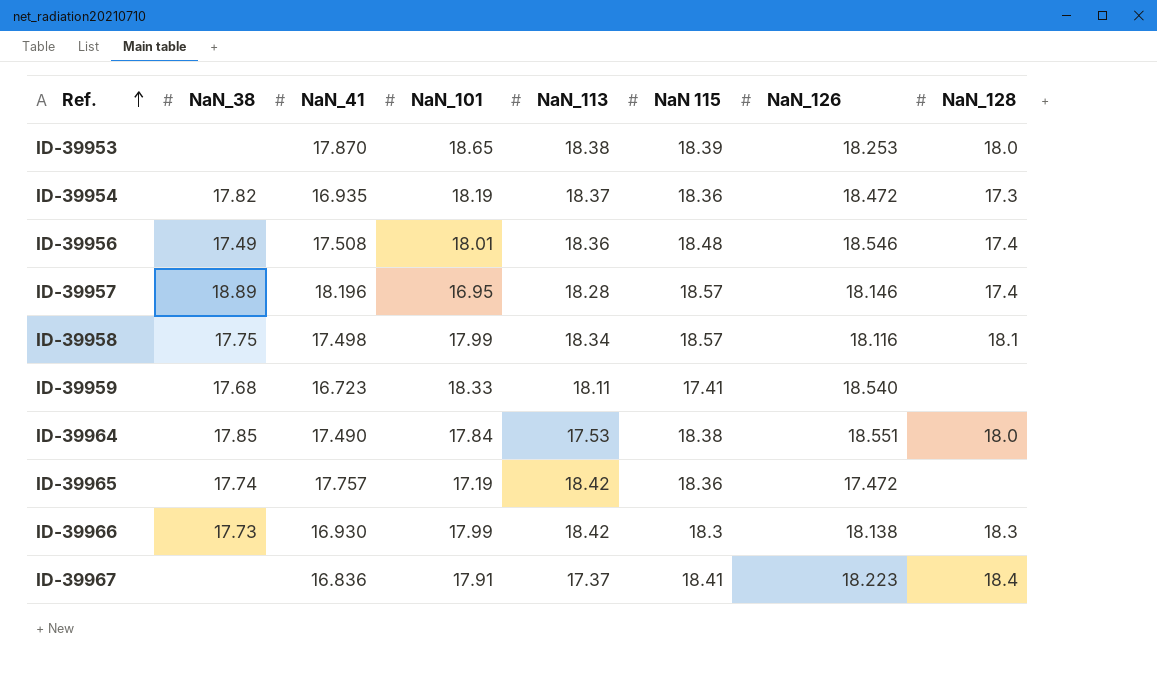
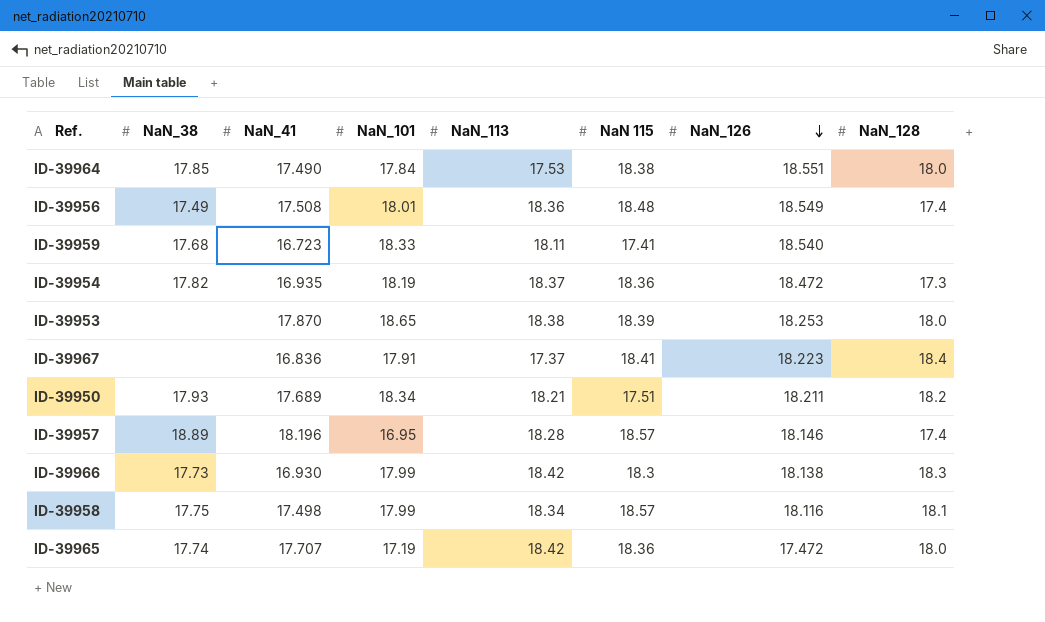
row order: Ref. ascending -> NaN_126 descending
ID-39956 | NaN_126: 18.546 -> 18.549
row ID-39950: none -> 17.93 | 17.689 | 18.34 | 18.21 | 17.51 | 18.211 | 18.2
ID-39965 | NaN_41: 17.757 -> 17.707
ID-39965 | NaN_128: none -> 18.0

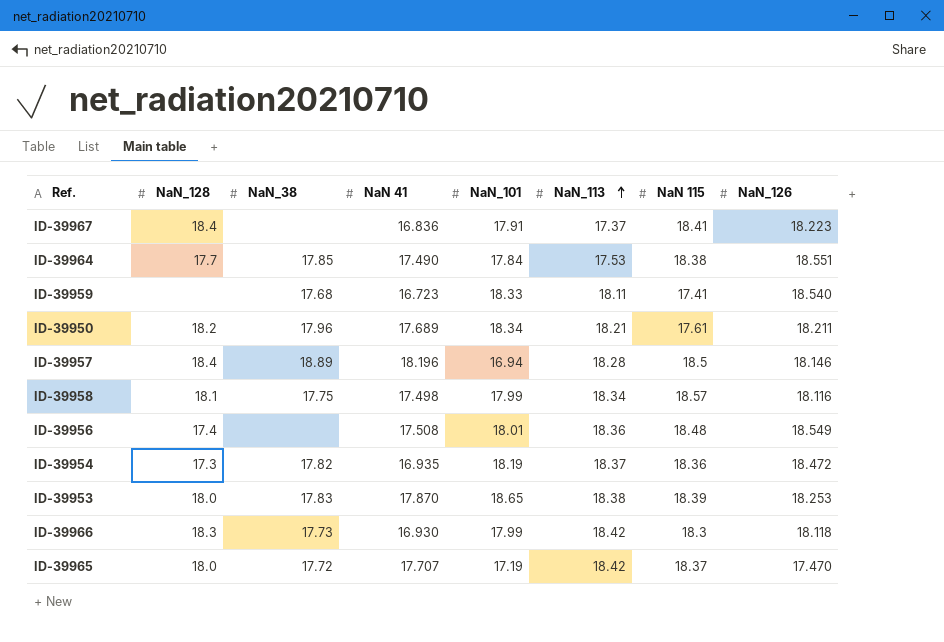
row order: NaN_126 descending -> NaN_113 ascending
column NaN_128 | position: 8 -> 2
column name: NaN_41 -> NaN 41
ID-39964 | NaN_128: 18.0 -> 17.7
ID-39950 | NaN_38: 17.93 -> 17.96
ID-39950 | NaN 115: 17.51 -> 17.61
ID-39957 | NaN_128: 17.4 -> 18.4
ID-39957 | NaN_101: 16.95 -> 16.94
ID-39957 | NaN 115: 18.57 -> 18.5
ID-39956 | NaN_38: 17.49 -> none
ID-39953 | NaN_38: none -> 17.83
ID-39966 | NaN_126: 18.138 -> 18.118
ID-39965 | NaN_38: 17.74 -> 17.72
ID-39965 | NaN 115: 18.36 -> 18.37
ID-39965 | NaN_126: 17.472 -> 17.470

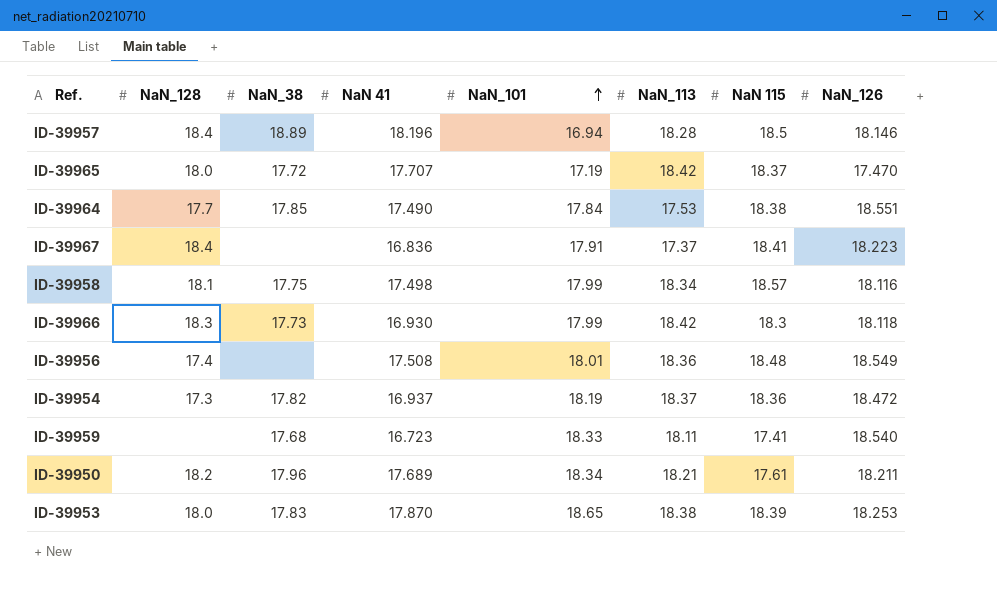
row order: NaN_113 ascending -> NaN_101 ascending
ID-39954 | NaN 41: 16.935 -> 16.937

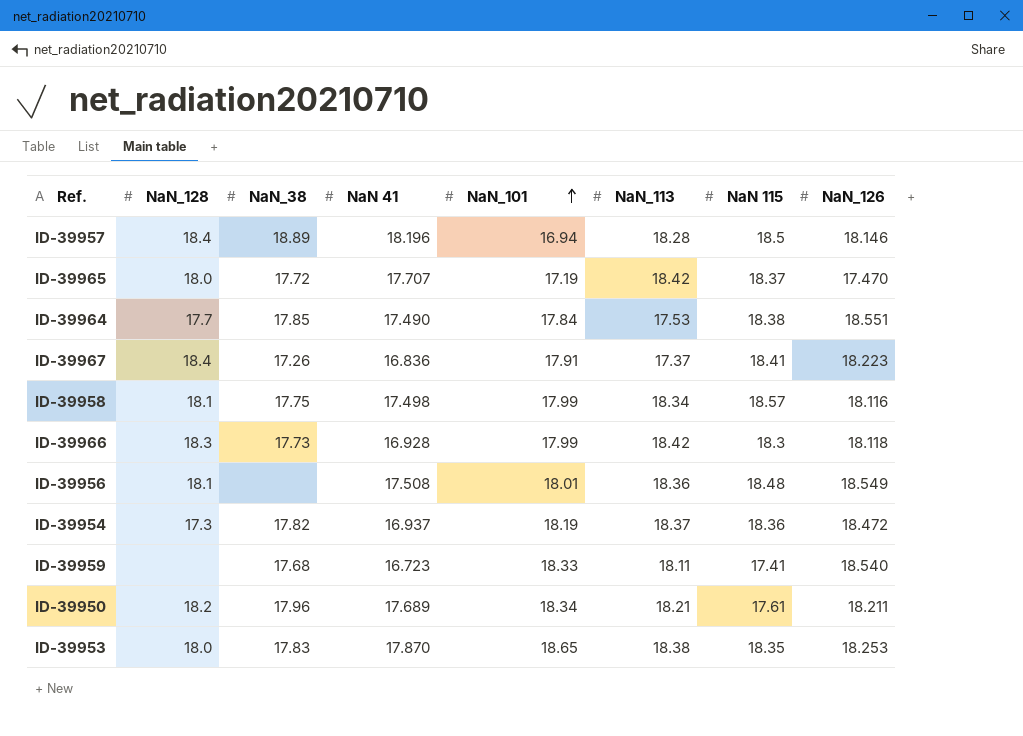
ID-39967 | NaN_38: none -> 17.26
ID-39966 | NaN 41: 16.930 -> 16.928
ID-39956 | NaN_128: 17.4 -> 18.1
ID-39953 | NaN 115: 18.39 -> 18.35

